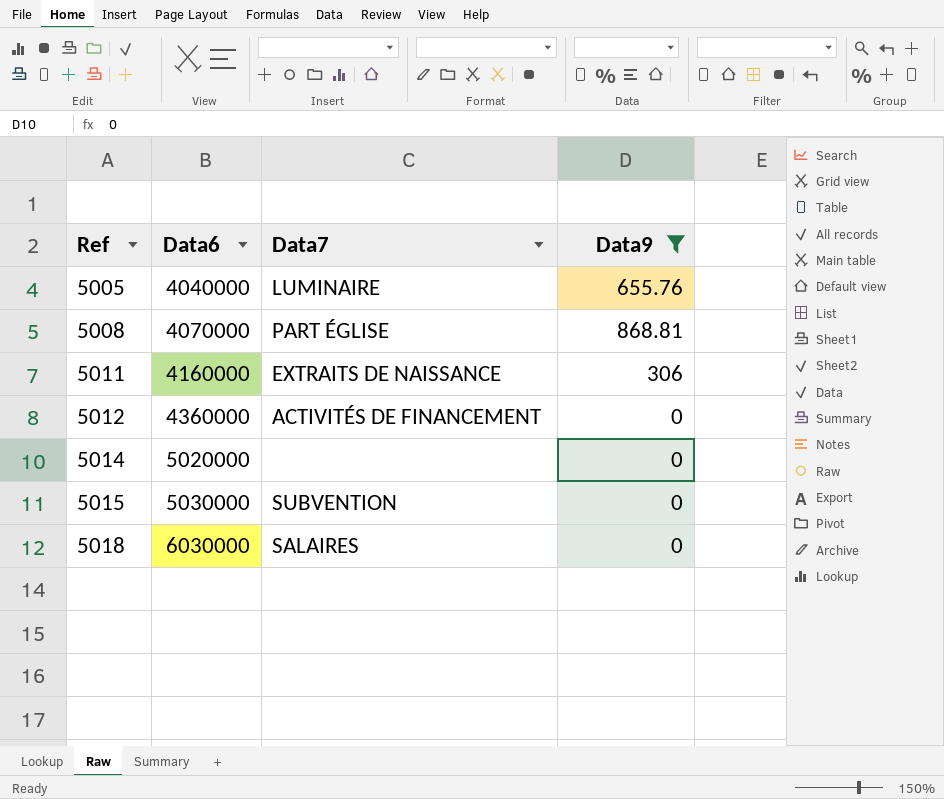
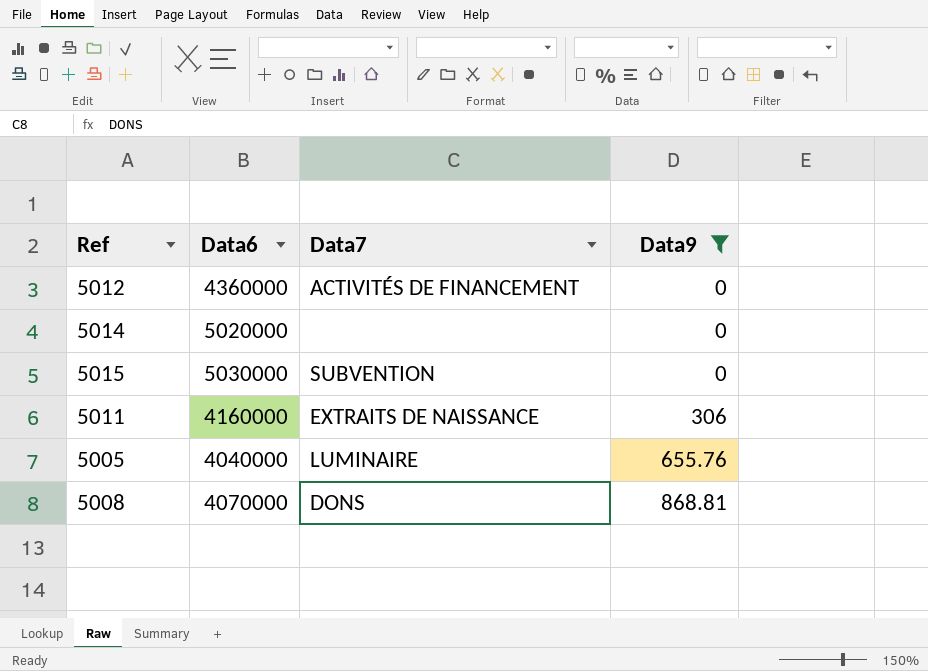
row order: Ref ascending -> Data9 ascending
row 5018: 6030000 | SALAIRES | 0 -> none
5008 | Data7: PART ÉGLISE -> DONS

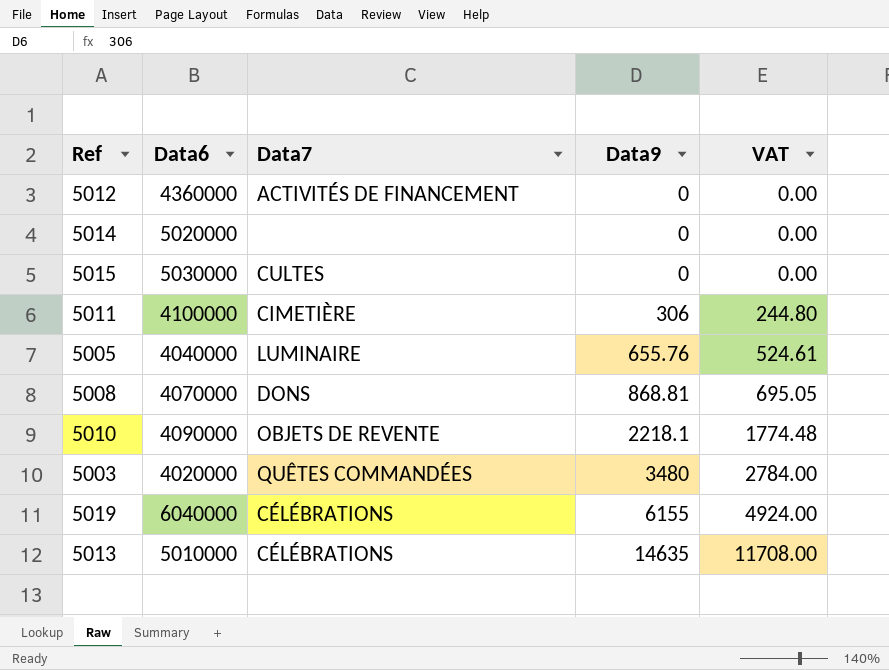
filter: Data9 <= 868.81 -> none
column VAT | formula: none -> [Data9] * 0.8
5015 | Data7: SUBVENTION -> CULTES
5011 | Data6: 4160000 -> 4100000
5011 | Data7: EXTRAITS DE NAISSANCE -> CIMETIÈRE

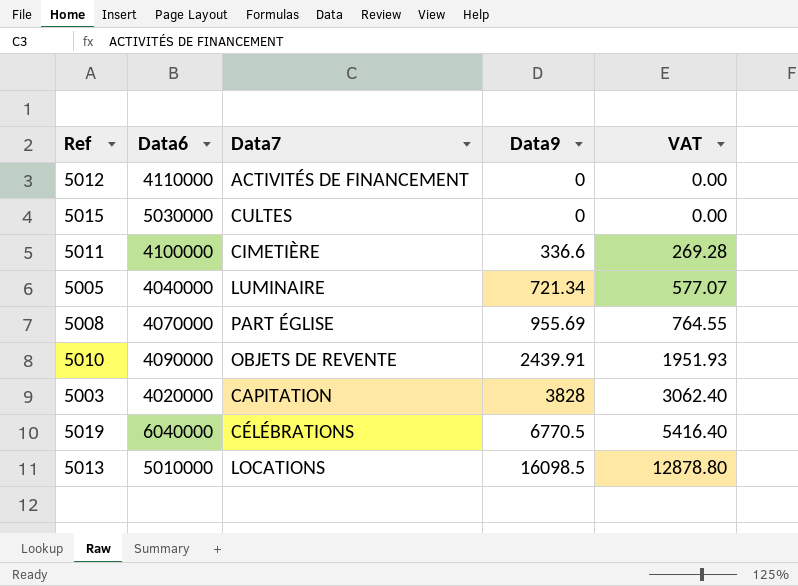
row 5014: 5020000 | none | 0 | 0.00 -> none
5012 | Data6: 4360000 -> 4110000
5011 | Data9: 306 -> 336.6
5011 | VAT: 244.80 -> 269.28
5005 | Data9: 655.76 -> 721.34
5005 | VAT: 524.61 -> 577.07
5008 | Data7: DONS -> PART ÉGLISE
5008 | Data9: 868.81 -> 955.69
5008 | VAT: 695.05 -> 764.55
5010 | Data9: 2218.1 -> 2439.91
5010 | VAT: 1774.48 -> 1951.93
5003 | Data7: QUÊTES COMMANDÉES -> CAPITATION
5003 | Data9: 3480 -> 3828
5003 | VAT: 2784.00 -> 3062.40
5019 | Data9: 6155 -> 6770.5
5019 | VAT: 4924.00 -> 5416.40
5013 | Data7: CÉLÉBRATIONS -> LOCATIONS
5013 | Data9: 14635 -> 16098.5
5013 | VAT: 11708.00 -> 12878.80

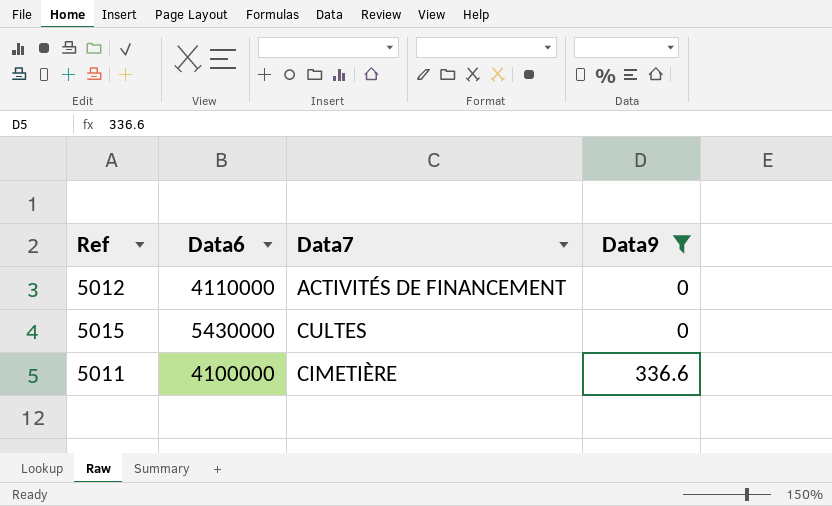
filter: none -> Data9 <= 336.6
column VAT | formula: [Data9] * 0.8 -> none
5015 | Data6: 5030000 -> 5430000

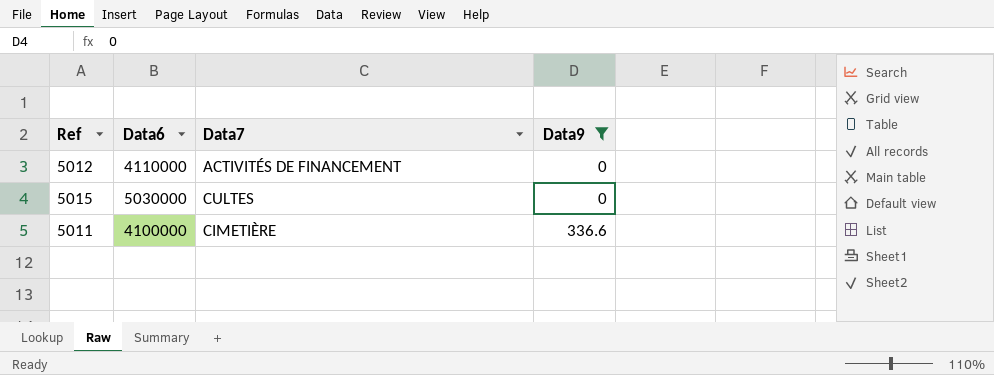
5015 | Data6: 5430000 -> 5030000

